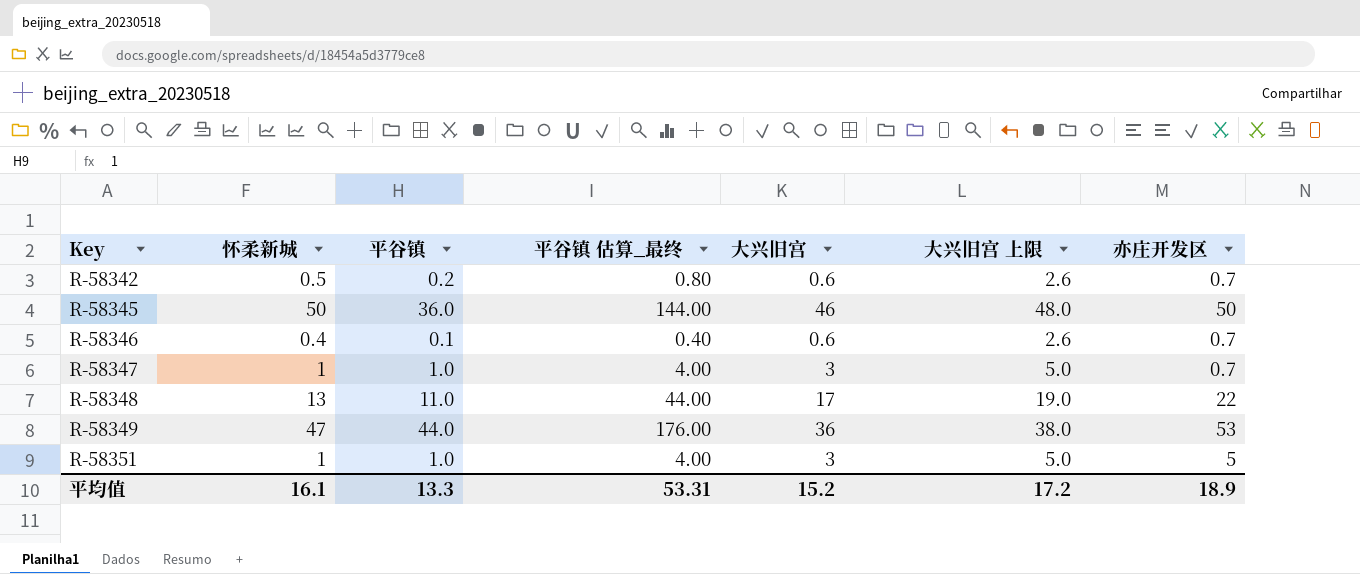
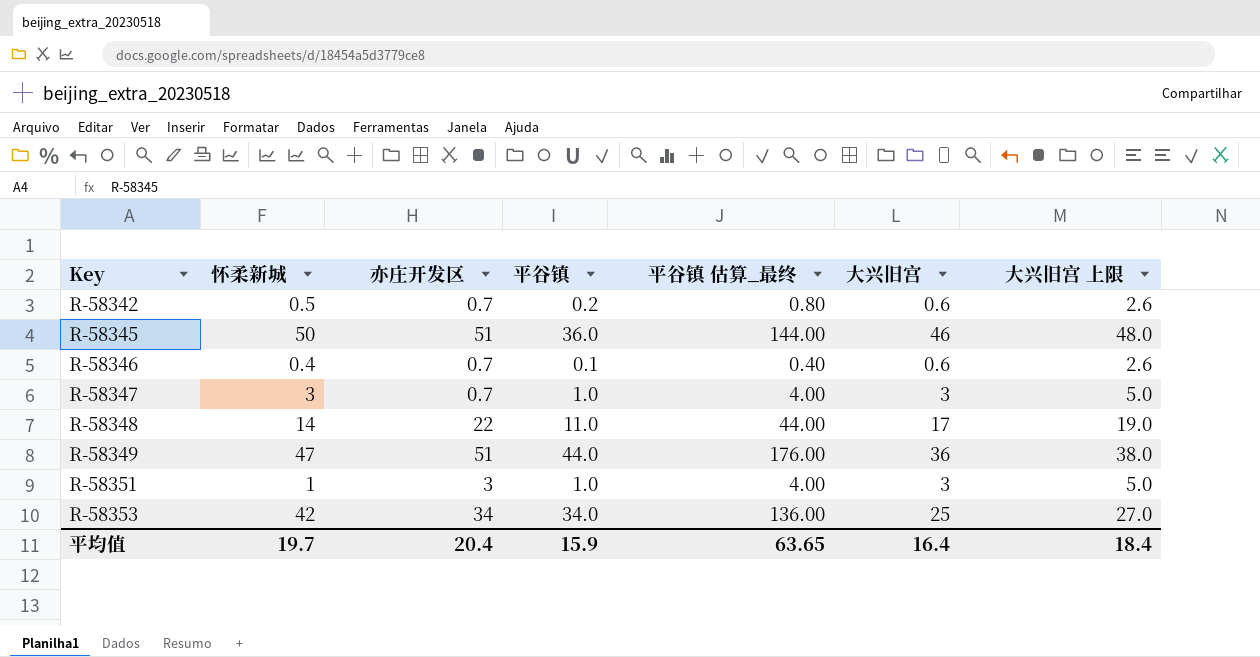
column 亦庄开发区 | position: 7 -> 3
R-58345 | 亦庄开发区: 50 -> 51
R-58347 | 怀柔新城: 1 -> 3
R-58348 | 怀柔新城: 13 -> 14
R-58349 | 亦庄开发区: 53 -> 51
R-58351 | 亦庄开发区: 5 -> 3
row R-58353: none -> 42 | 34 | 34.0 | 136.00 | 25 | 27.0
平均值 | 怀柔新城: 16.1 -> 19.7
平均值 | 亦庄开发区: 18.9 -> 20.4
平均值 | 平谷镇: 13.3 -> 15.9
平均值 | 平谷镇 估算_最终: 53.31 -> 63.65
平均值 | 大兴旧宫: 15.2 -> 16.4
平均值 | 大兴旧宫 上限: 17.2 -> 18.4

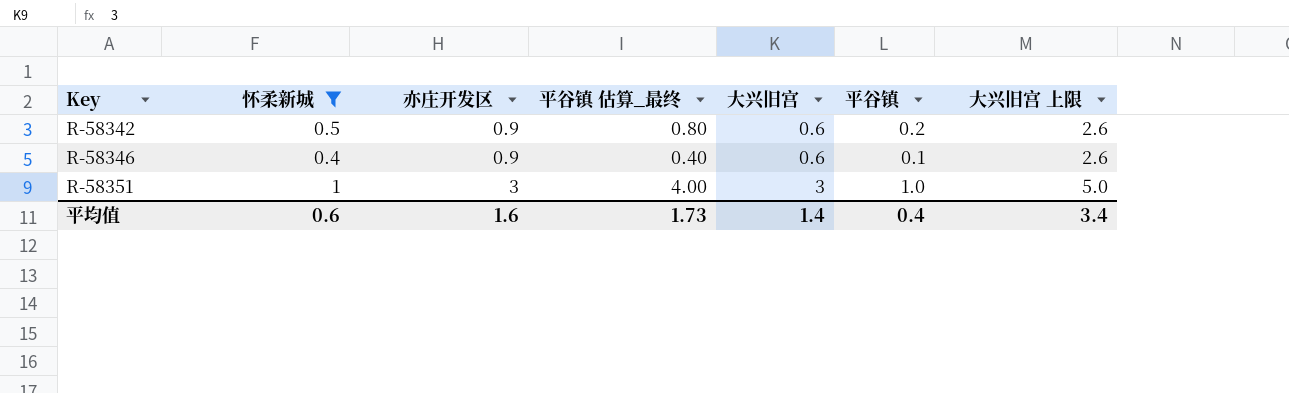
filter: none -> 怀柔新城 <= 1
column 平谷镇 | position: 4 -> 6
R-58342 | 亦庄开发区: 0.7 -> 0.9
R-58346 | 亦庄开发区: 0.7 -> 0.9
平均值 | 怀柔新城: 19.7 -> 0.6
平均值 | 亦庄开发区: 20.4 -> 1.6
平均值 | 平谷镇 估算_最终: 63.65 -> 1.73
平均值 | 大兴旧宫: 16.4 -> 1.4
平均值 | 平谷镇: 15.9 -> 0.4
平均值 | 大兴旧宫 上限: 18.4 -> 3.4

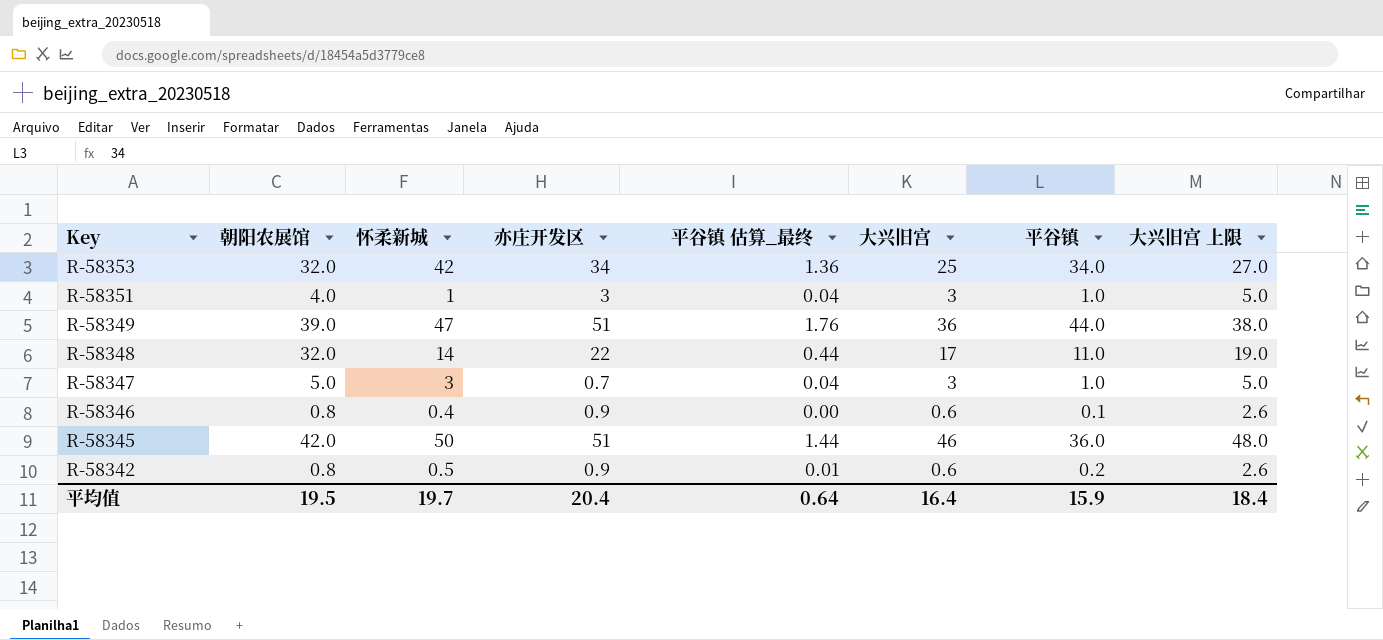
filter: 怀柔新城 <= 1 -> none
row order: Key ascending -> Key descending
column 朝阳农展馆 | position: none -> 2
column 平谷镇 估算_最终 | formula: [平谷镇] * 4 -> [平谷镇] * 0.04
平均值 | 怀柔新城: 0.6 -> 19.7
平均值 | 亦庄开发区: 1.6 -> 20.4
平均值 | 平谷镇 估算_最终: 1.73 -> 0.64
平均值 | 大兴旧宫: 1.4 -> 16.4
平均值 | 平谷镇: 0.4 -> 15.9
平均值 | 大兴旧宫 上限: 3.4 -> 18.4

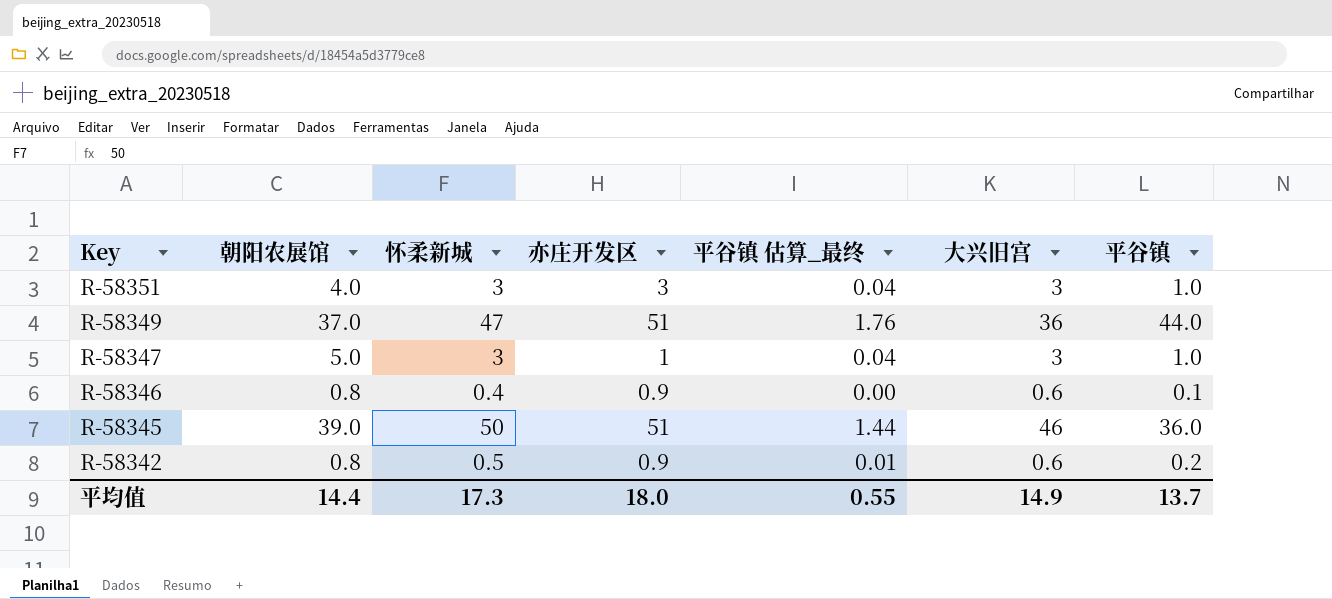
column 大兴旧宫 上限 | formula: [大兴旧宫] + 2 -> none
row R-58353: 32.0 | 42 | 34 | 1.36 | 25 | 34.0 | 27.0 -> none
row R-58348: 32.0 | 14 | 22 | 0.44 | 17 | 11.0 | 19.0 -> none
R-58351 | 怀柔新城: 1 -> 3
R-58349 | 朝阳农展馆: 39.0 -> 37.0
R-58347 | 亦庄开发区: 0.7 -> 1
R-58345 | 朝阳农展馆: 42.0 -> 39.0
平均值 | 朝阳农展馆: 19.5 -> 14.4
平均值 | 怀柔新城: 19.7 -> 17.3
平均值 | 亦庄开发区: 20.4 -> 18.0
平均值 | 平谷镇 估算_最终: 0.64 -> 0.55
平均值 | 大兴旧宫: 16.4 -> 14.9
平均值 | 平谷镇: 15.9 -> 13.7

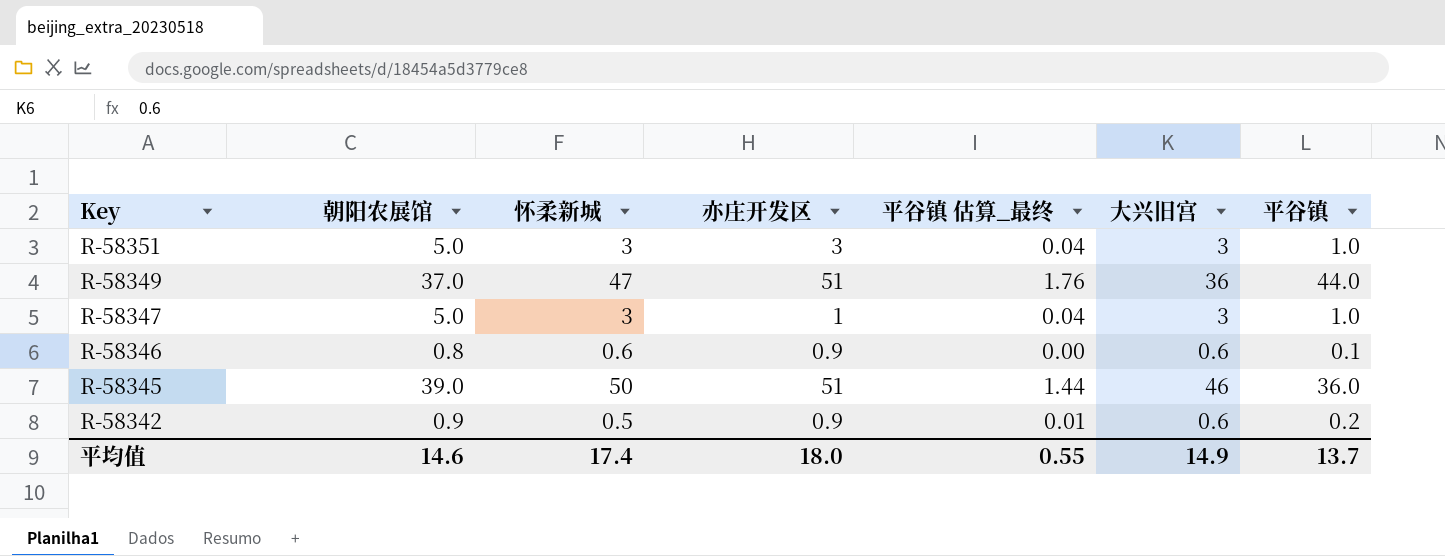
R-58351 | 朝阳农展馆: 4.0 -> 5.0
R-58346 | 怀柔新城: 0.4 -> 0.6
R-58342 | 朝阳农展馆: 0.8 -> 0.9
平均值 | 朝阳农展馆: 14.4 -> 14.6
平均值 | 怀柔新城: 17.3 -> 17.4

